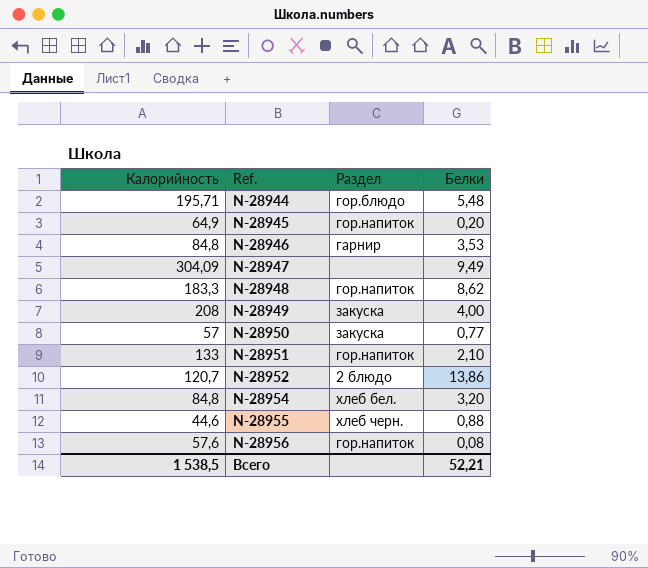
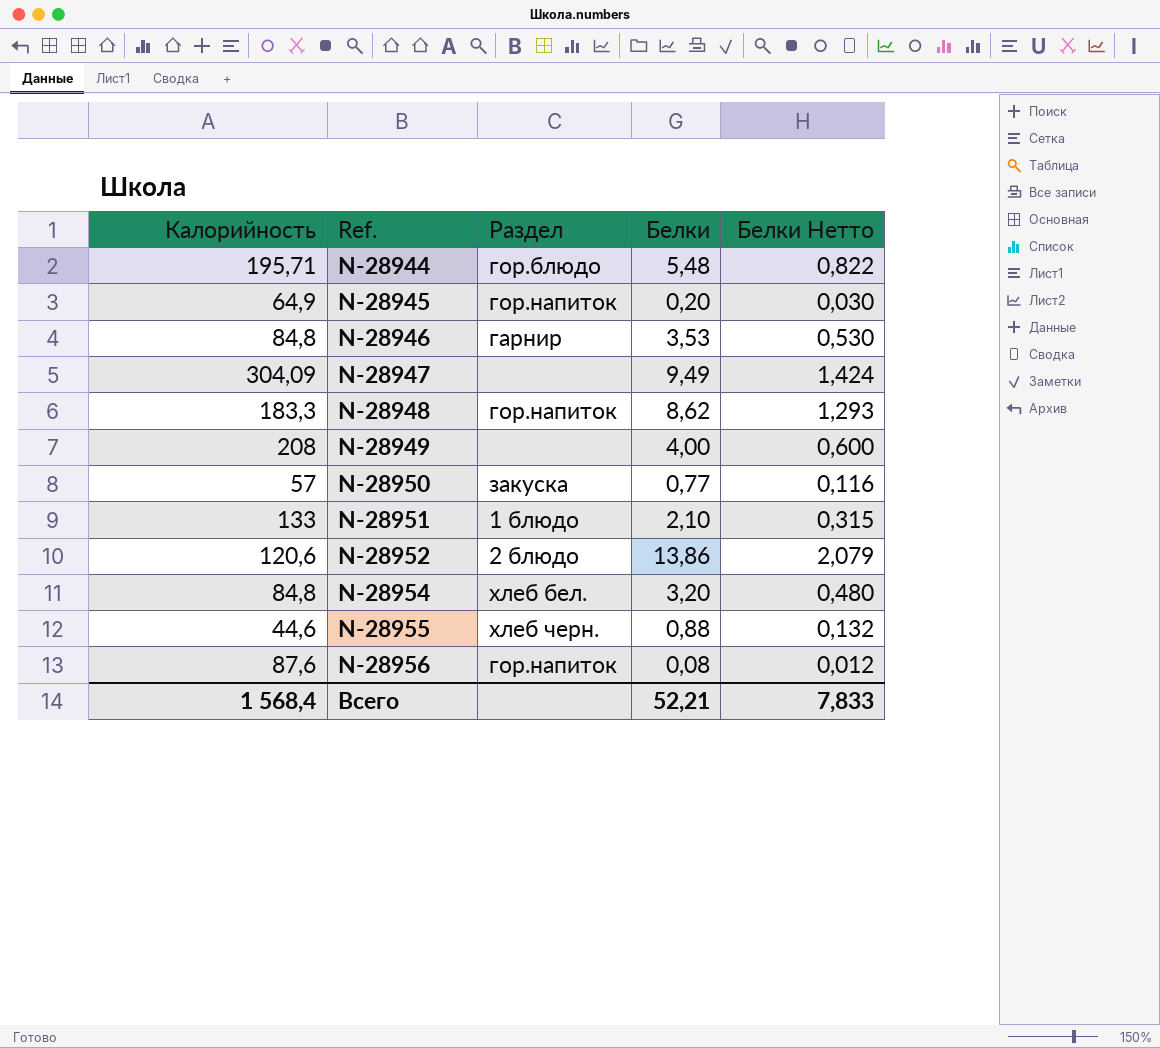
column Белки Нетто | formula: none -> [Белки] * 0,15
N-28949 | Раздел: закуска -> none
N-28951 | Раздел: гор.напиток -> 1 блюдо
N-28952 | Калорийность: 120,7 -> 120,6
N-28956 | Калорийность: 57,6 -> 87,6
Всего | Калорийность: 1 538,5 -> 1 568,4

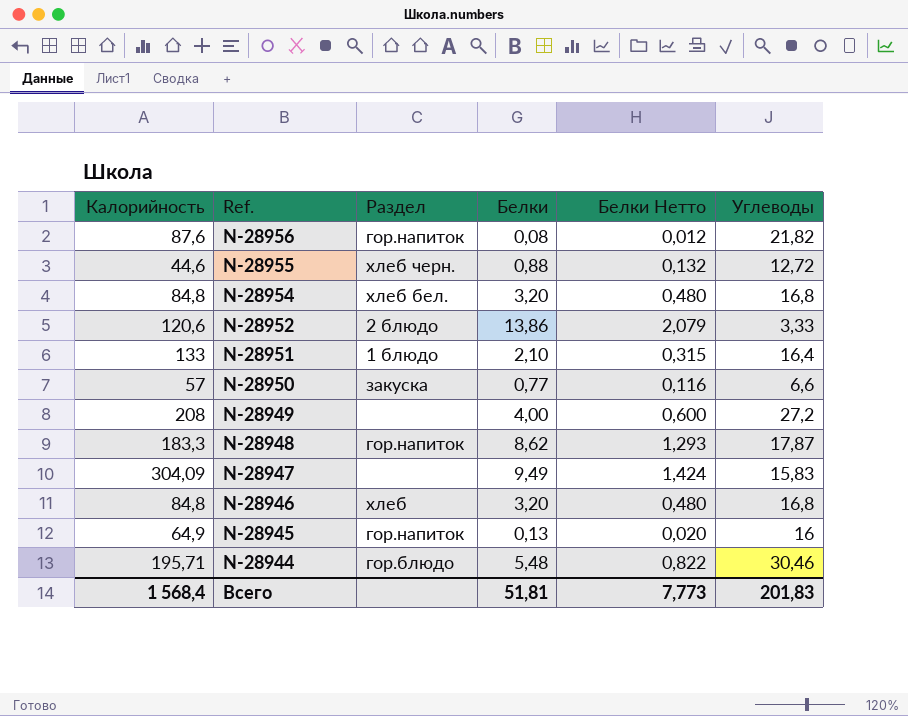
row order: Ref. ascending -> Ref. descending
column Углеводы | position: none -> 6
N-28946 | Раздел: гарнир -> хлеб
N-28946 | Белки: 3,53 -> 3,20
N-28946 | Белки Нетто: 0,530 -> 0,480
N-28945 | Белки: 0,20 -> 0,13
N-28945 | Белки Нетто: 0,030 -> 0,020
Всего | Белки: 52,21 -> 51,81
Всего | Белки Нетто: 7,833 -> 7,773

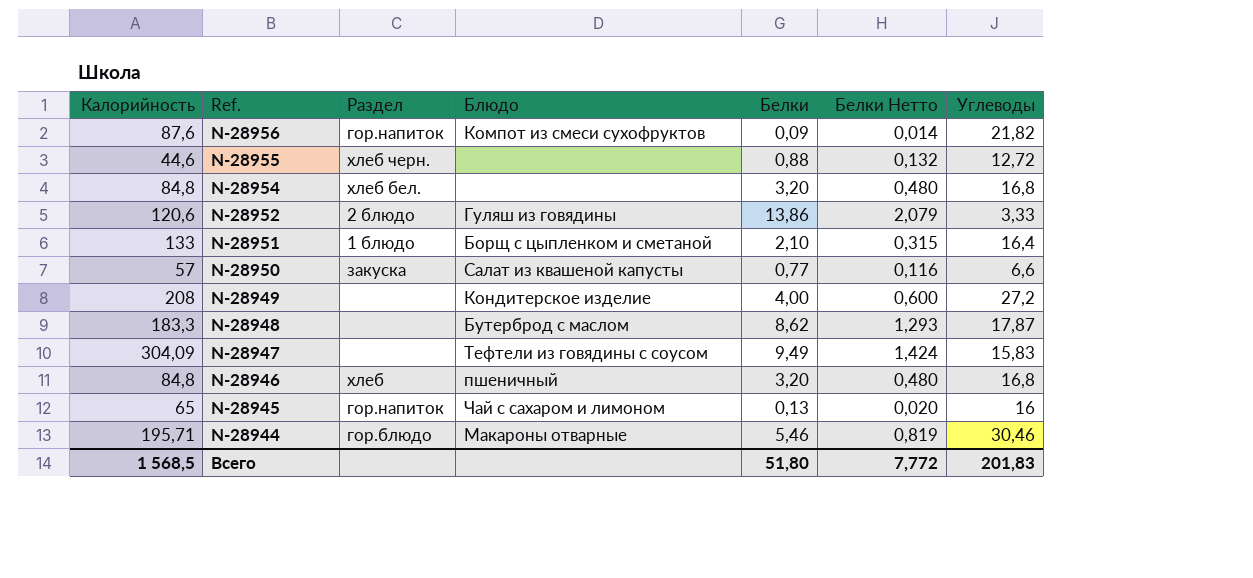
column Блюдо | position: none -> 4
N-28956 | Белки: 0,08 -> 0,09
N-28956 | Белки Нетто: 0,012 -> 0,014
N-28948 | Раздел: гор.напиток -> none
N-28945 | Калорийность: 64,9 -> 65
N-28944 | Белки: 5,48 -> 5,46
N-28944 | Белки Нетто: 0,822 -> 0,819
Всего | Калорийность: 1 568,4 -> 1 568,5
Всего | Белки: 51,81 -> 51,80
Всего | Белки Нетто: 7,773 -> 7,772

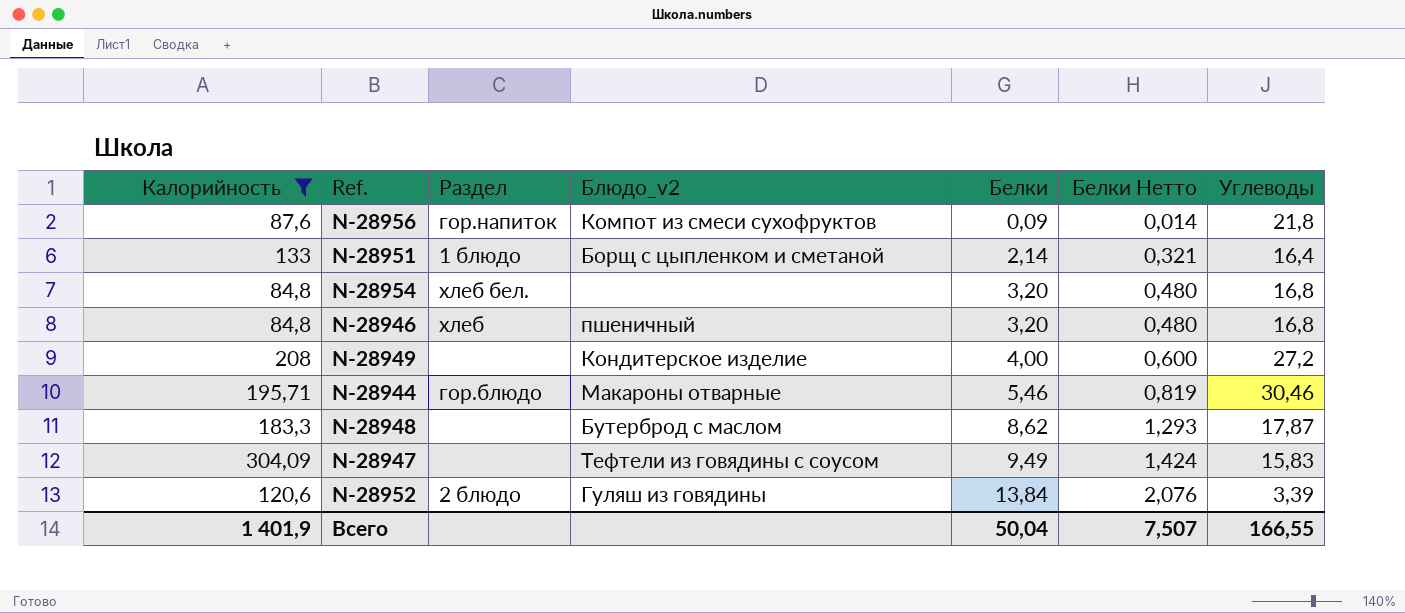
filter: none -> Калорийность >= 84,8
row order: Ref. descending -> Белки ascending
column name: Блюдо -> Блюдо_v2
N-28956 | Углеводы: 21,82 -> 21,8
N-28951 | Белки: 2,10 -> 2,14
N-28951 | Белки Нетто: 0,315 -> 0,321
N-28952 | Белки: 13,86 -> 13,84
N-28952 | Белки Нетто: 2,079 -> 2,076
N-28952 | Углеводы: 3,33 -> 3,39
Всего | Калорийность: 1 568,5 -> 1 401,9
Всего | Белки: 51,80 -> 50,04
Всего | Белки Нетто: 7,772 -> 7,507
Всего | Углеводы: 201,83 -> 166,55

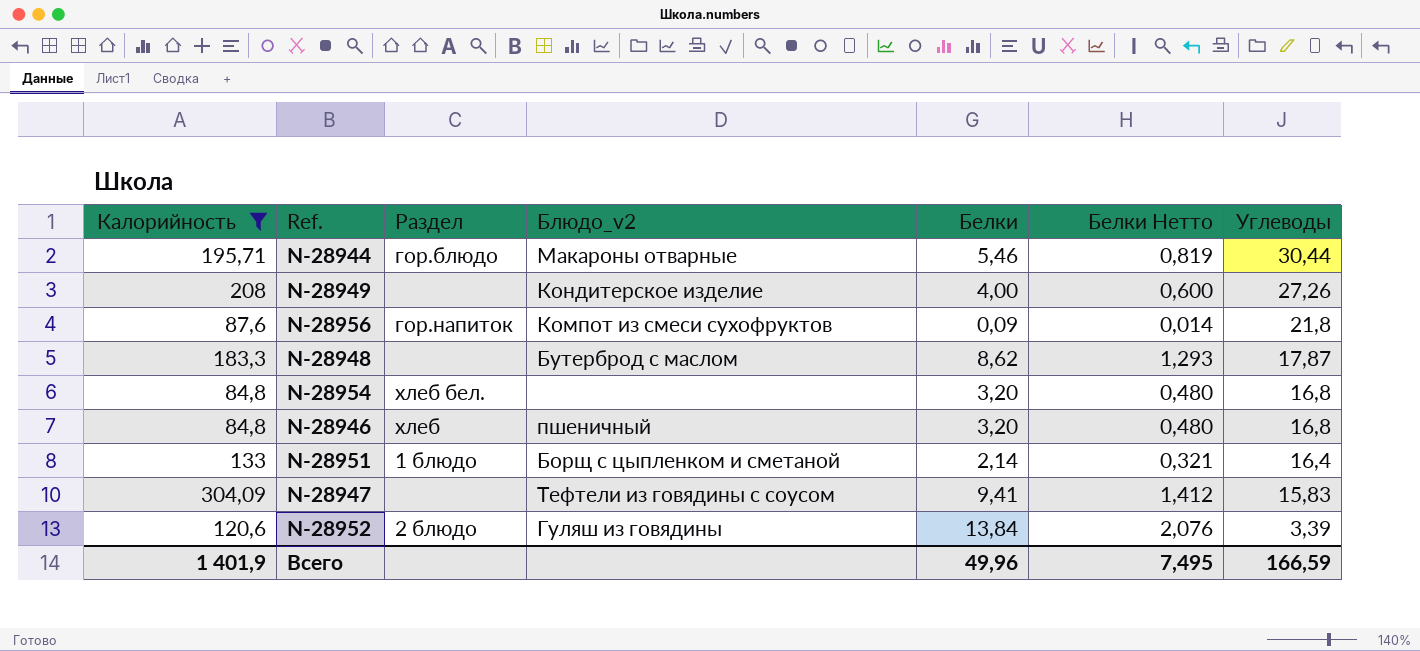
row order: Белки ascending -> Углеводы descending
N-28944 | Углеводы: 30,46 -> 30,44
N-28949 | Углеводы: 27,2 -> 27,26
N-28947 | Белки: 9,49 -> 9,41
N-28947 | Белки Нетто: 1,424 -> 1,412
Всего | Белки: 50,04 -> 49,96
Всего | Белки Нетто: 7,507 -> 7,495
Всего | Углеводы: 166,55 -> 166,59

